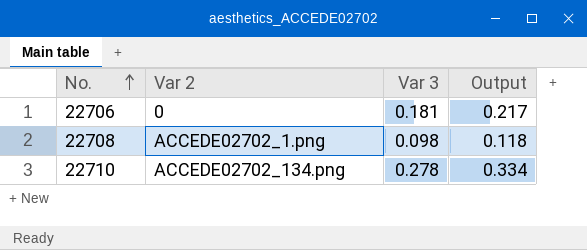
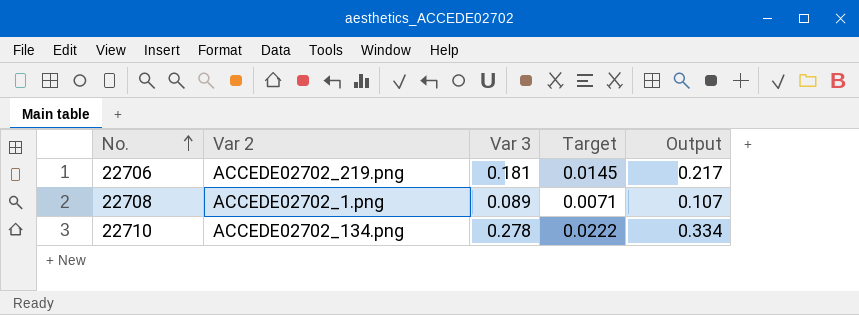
column Target | formula: none -> [Var 3] * 0.08
22706 | Var 2: 0 -> ACCEDE02702_219.png
22708 | Var 3: 0.098 -> 0.089
22708 | Output: 0.118 -> 0.107

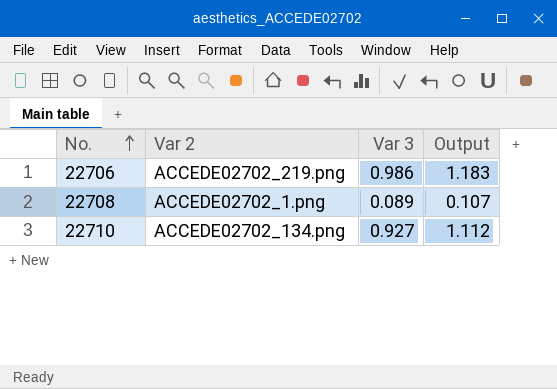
column Target | formula: [Var 3] * 0.08 -> none
22706 | Var 3: 0.181 -> 0.986
22706 | Output: 0.217 -> 1.183
22710 | Var 3: 0.278 -> 0.927
22710 | Output: 0.334 -> 1.112

